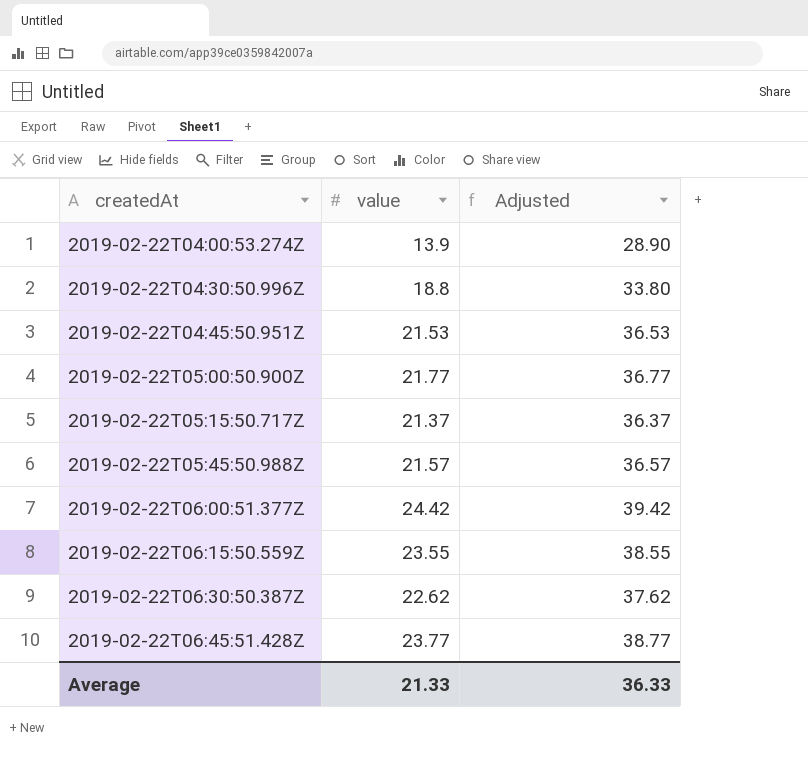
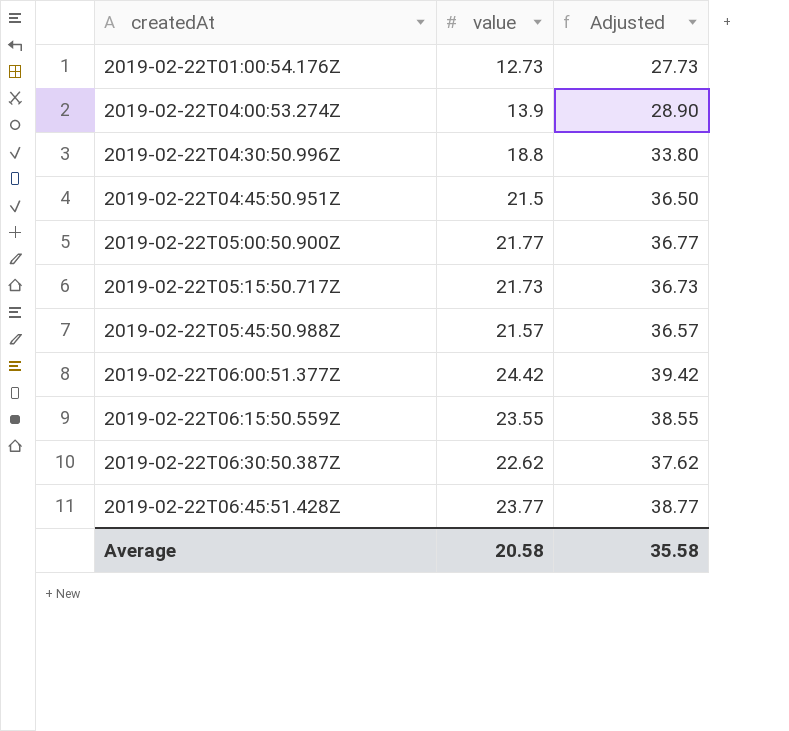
row 2019-02-22T01:00:54.176Z: none -> 12.73 | 27.73
2019-02-22T04:45:50.951Z | value: 21.53 -> 21.5
2019-02-22T04:45:50.951Z | Adjusted: 36.53 -> 36.50
2019-02-22T05:15:50.717Z | value: 21.37 -> 21.73
2019-02-22T05:15:50.717Z | Adjusted: 36.37 -> 36.73
Average | value: 21.33 -> 20.58
Average | Adjusted: 36.33 -> 35.58

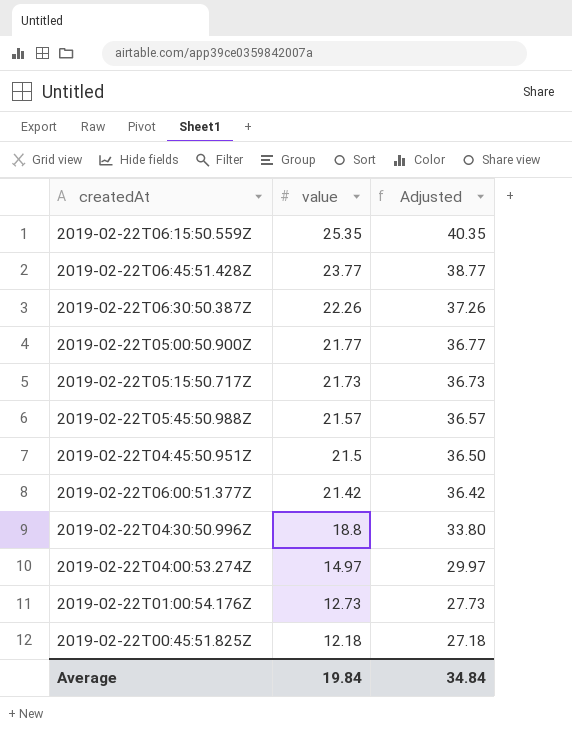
row order: createdAt ascending -> value descending
2019-02-22T06:15:50.559Z | value: 23.55 -> 25.35
2019-02-22T06:15:50.559Z | Adjusted: 38.55 -> 40.35
2019-02-22T06:30:50.387Z | value: 22.62 -> 22.26
2019-02-22T06:30:50.387Z | Adjusted: 37.62 -> 37.26
2019-02-22T06:00:51.377Z | value: 24.42 -> 21.42
2019-02-22T06:00:51.377Z | Adjusted: 39.42 -> 36.42
2019-02-22T04:00:53.274Z | value: 13.9 -> 14.97
2019-02-22T04:00:53.274Z | Adjusted: 28.90 -> 29.97
row 2019-02-22T00:45:51.825Z: none -> 12.18 | 27.18
Average | value: 20.58 -> 19.84
Average | Adjusted: 35.58 -> 34.84

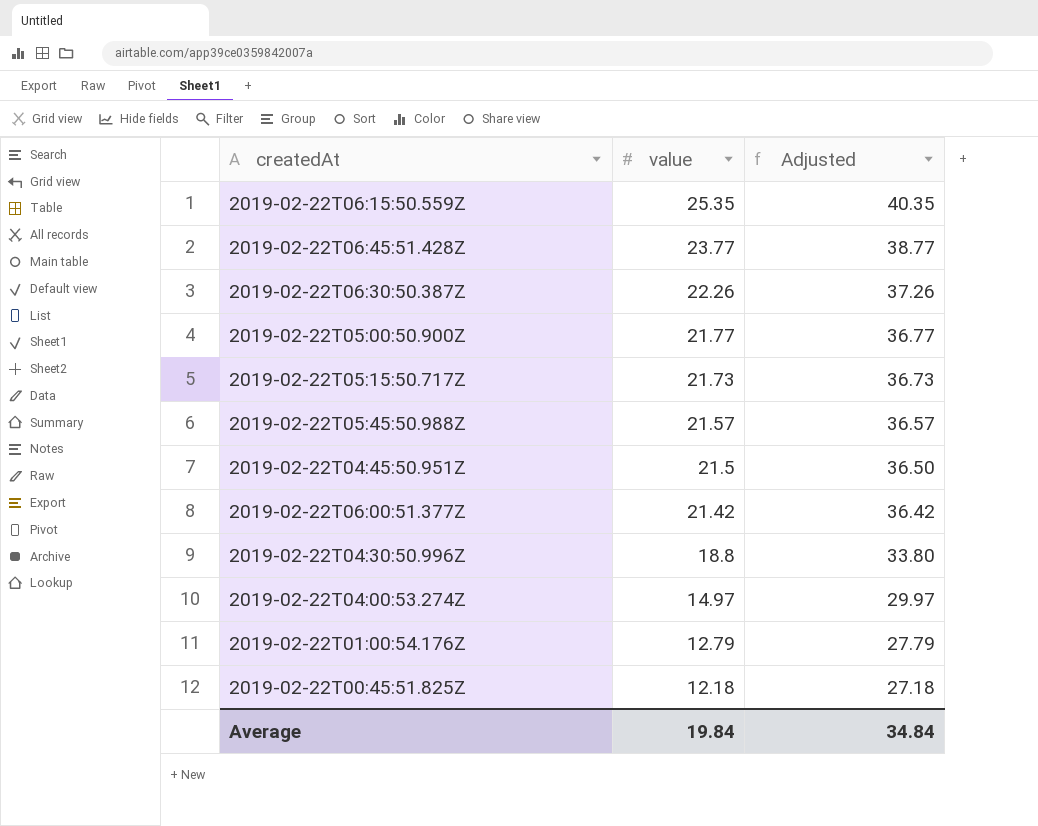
2019-02-22T01:00:54.176Z | value: 12.73 -> 12.79
2019-02-22T01:00:54.176Z | Adjusted: 27.73 -> 27.79

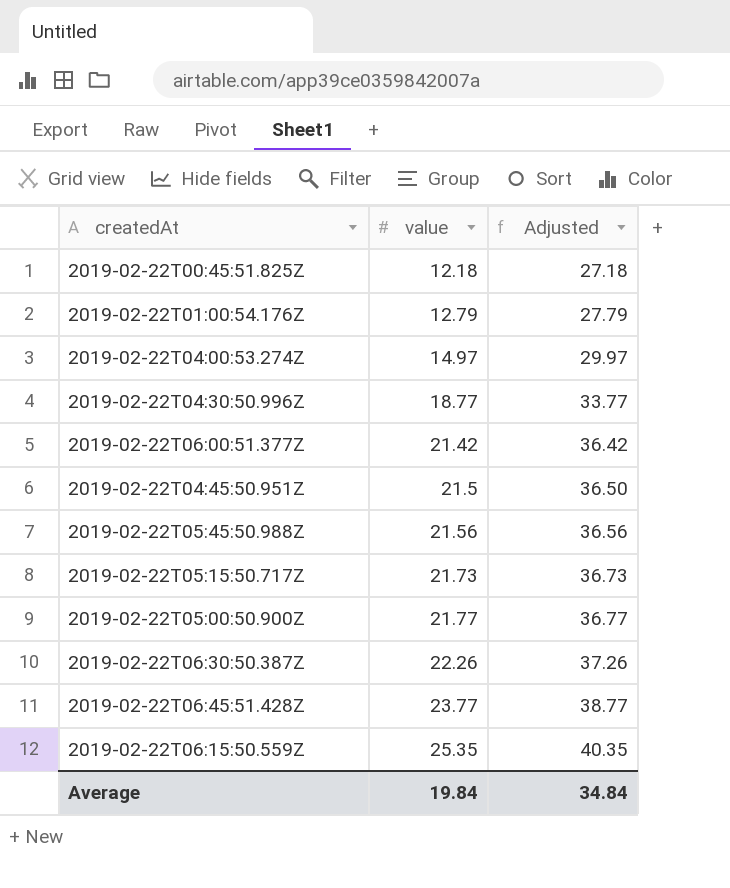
row order: value descending -> value ascending
2019-02-22T04:30:50.996Z | value: 18.8 -> 18.77
2019-02-22T04:30:50.996Z | Adjusted: 33.80 -> 33.77
2019-02-22T05:45:50.988Z | value: 21.57 -> 21.56
2019-02-22T05:45:50.988Z | Adjusted: 36.57 -> 36.56

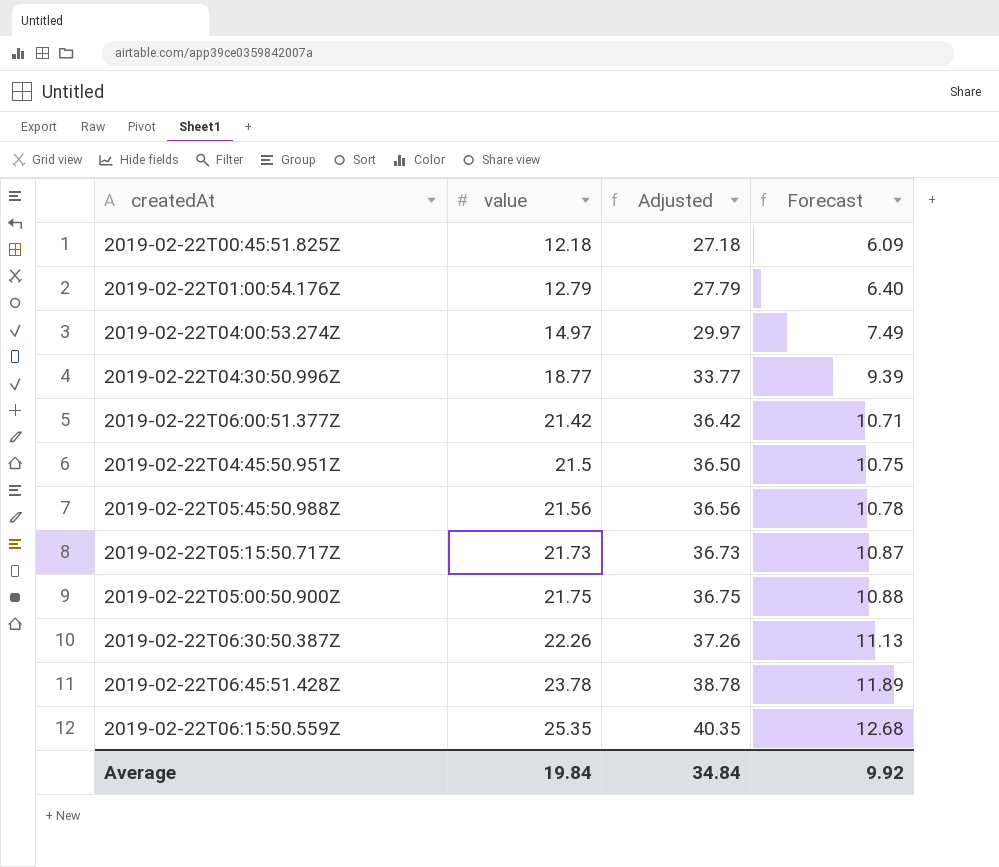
column Forecast | formula: none -> [value] * 0.5
2019-02-22T05:00:50.900Z | value: 21.77 -> 21.75
2019-02-22T05:00:50.900Z | Adjusted: 36.77 -> 36.75
2019-02-22T06:45:51.428Z | value: 23.77 -> 23.78
2019-02-22T06:45:51.428Z | Adjusted: 38.77 -> 38.78

